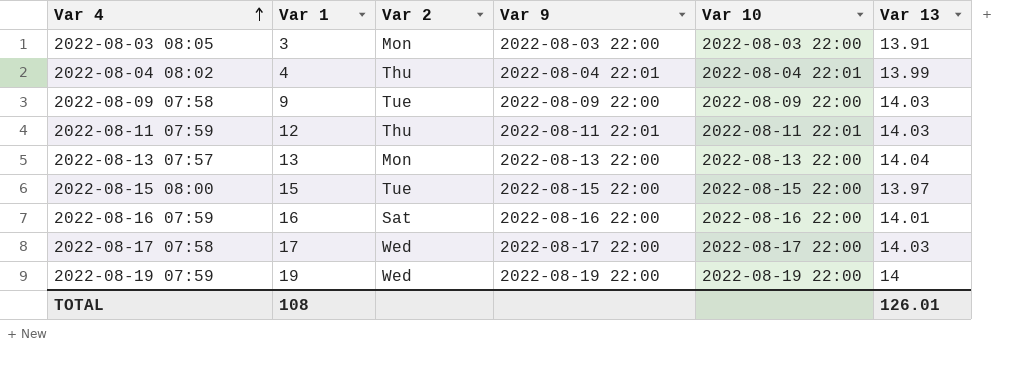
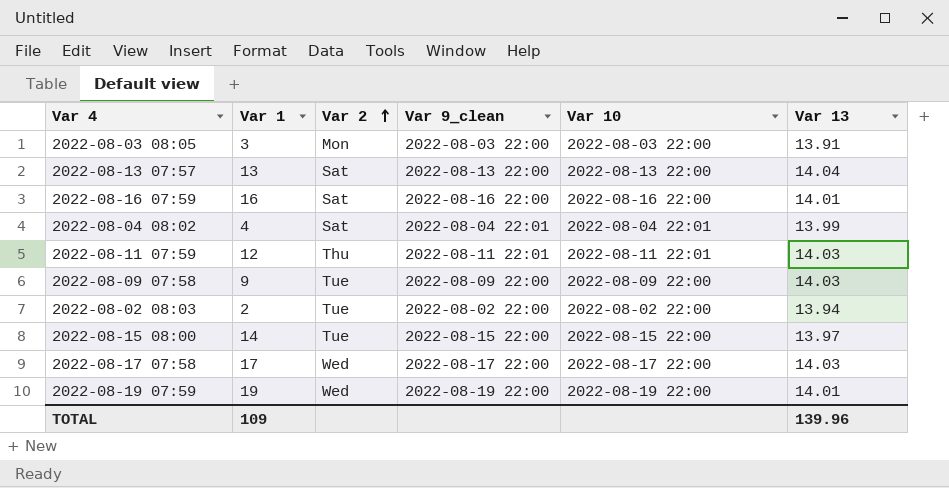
row order: Var 4 ascending -> Var 2 ascending
column name: Var 9 -> Var 9_clean
2022-08-13 07:57 | Var 2: Mon -> Sat
2022-08-04 08:02 | Var 2: Thu -> Sat
row 2022-08-02 08:03: none -> 2 | Tue | 2022-08-02 22:00 | 2022-08-02 22:00 | 13.94
2022-08-15 08:00 | Var 1: 15 -> 14
2022-08-19 07:59 | Var 13: 14 -> 14.01
TOTAL | Var 1: 108 -> 109
TOTAL | Var 13: 126.01 -> 139.96

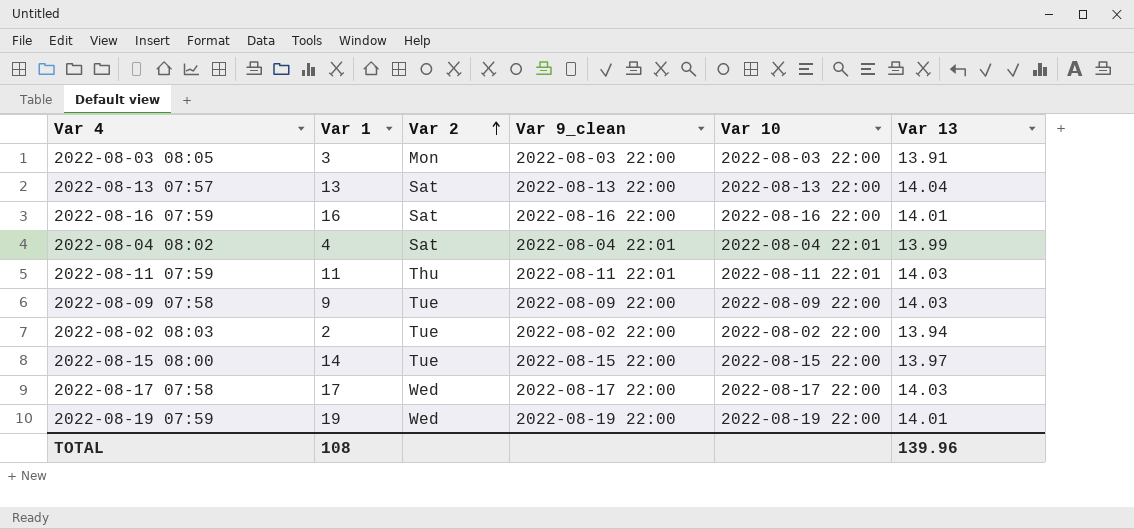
2022-08-11 07:59 | Var 1: 12 -> 11
TOTAL | Var 1: 109 -> 108

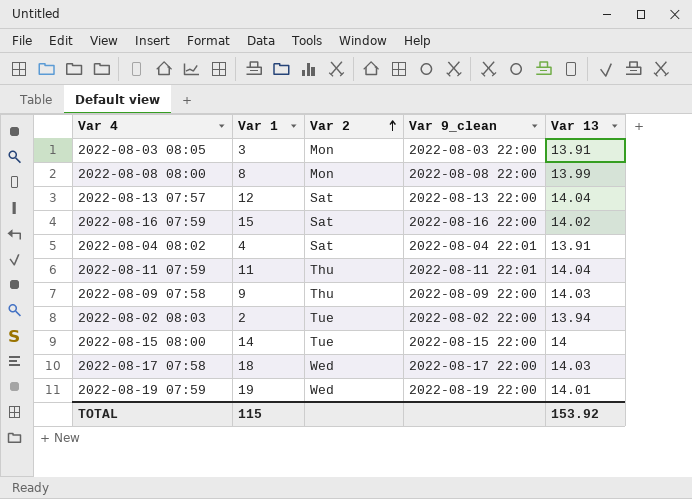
column Var 10 | position: 5 -> none
row 2022-08-08 08:00: none -> 8 | Mon | 2022-08-08 22:00 | 13.99
2022-08-13 07:57 | Var 1: 13 -> 12
2022-08-16 07:59 | Var 1: 16 -> 15
2022-08-16 07:59 | Var 13: 14.01 -> 14.02
2022-08-04 08:02 | Var 13: 13.99 -> 13.91
2022-08-11 07:59 | Var 13: 14.03 -> 14.04
2022-08-09 07:58 | Var 2: Tue -> Thu
2022-08-15 08:00 | Var 13: 13.97 -> 14
2022-08-17 07:58 | Var 1: 17 -> 18
TOTAL | Var 1: 108 -> 115
TOTAL | Var 13: 139.96 -> 153.92

